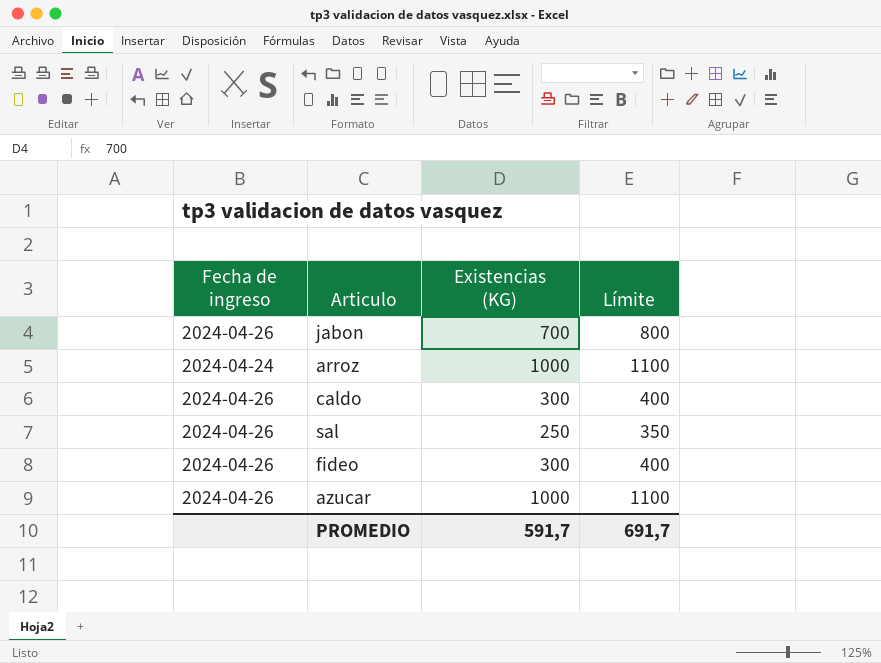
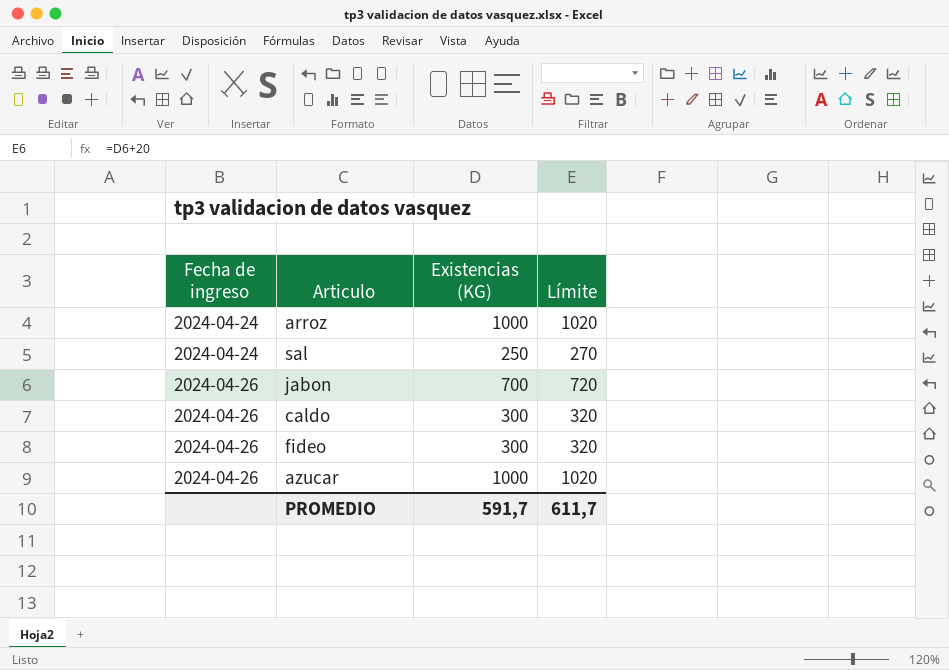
row order: none -> Fecha de ingreso ascending
column Límite | formula: [Existencias (KG)] + 100 -> [Existencias (KG)] + 20
sal | Fecha de ingreso: 2024-04-26 -> 2024-04-24
PROMEDIO | Límite: 691,7 -> 611,7

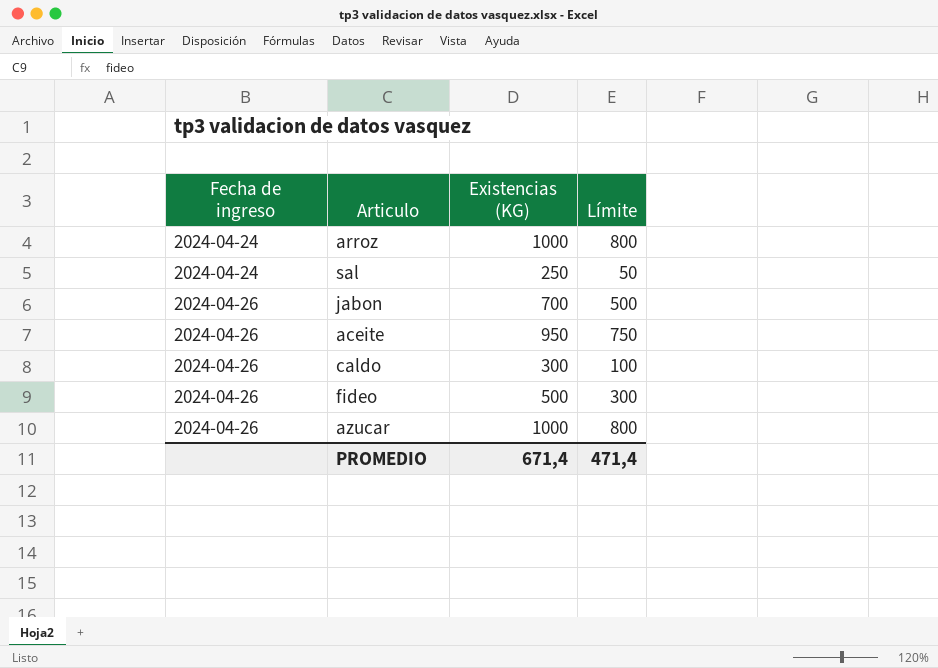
column Límite | formula: [Existencias (KG)] + 20 -> [Existencias (KG)] - 200
row aceite: none -> 2024-04-26 | 950 | 750
fideo | Existencias (KG): 300 -> 500
PROMEDIO | Existencias (KG): 591,7 -> 671,4
PROMEDIO | Límite: 611,7 -> 471,4

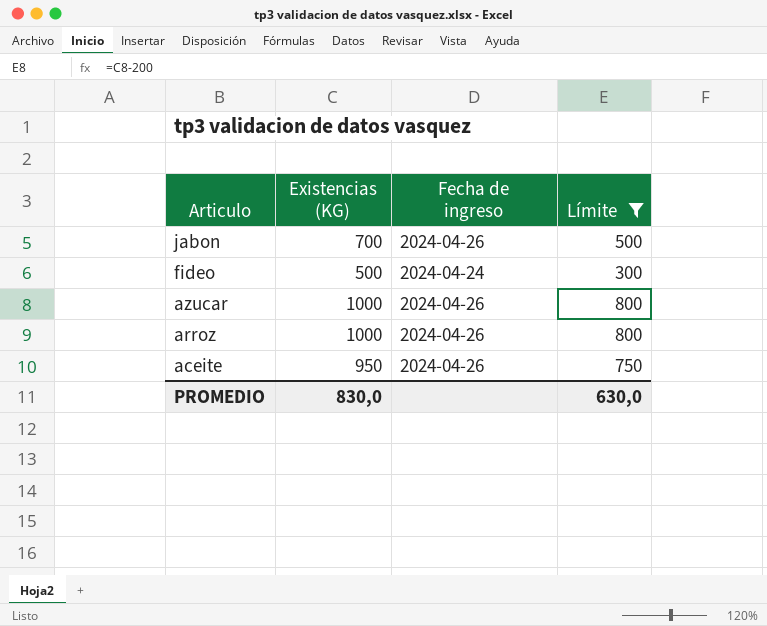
filter: none -> Límite >= 300
row order: Fecha de ingreso ascending -> Articulo descending
column Fecha de ingreso | position: 1 -> 3
fideo | Fecha de ingreso: 2024-04-26 -> 2024-04-24
arroz | Fecha de ingreso: 2024-04-24 -> 2024-04-26
PROMEDIO | Existencias (KG): 671,4 -> 830,0
PROMEDIO | Límite: 471,4 -> 630,0

